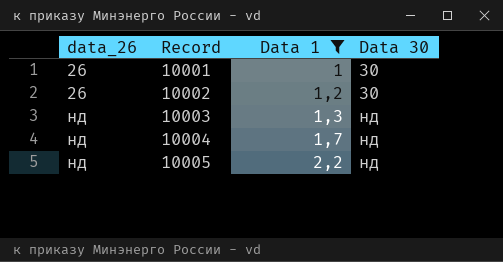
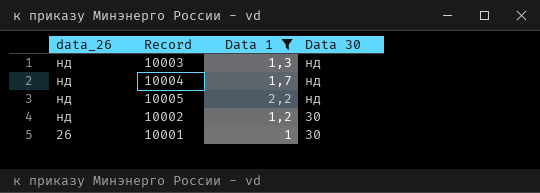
row order: data_26 ascending -> data_26 descending
10002 | data_26: 26 -> нд

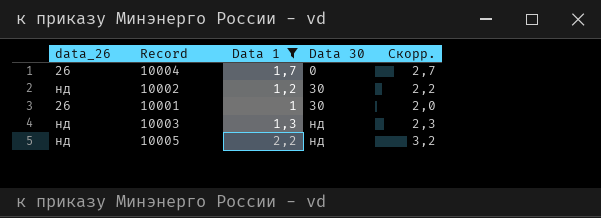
row order: data_26 descending -> Data 30 ascending
column Скорр. | formula: none -> [Data 1] + 1
10004 | data_26: нд -> 26
10004 | Data 30: нд -> 0

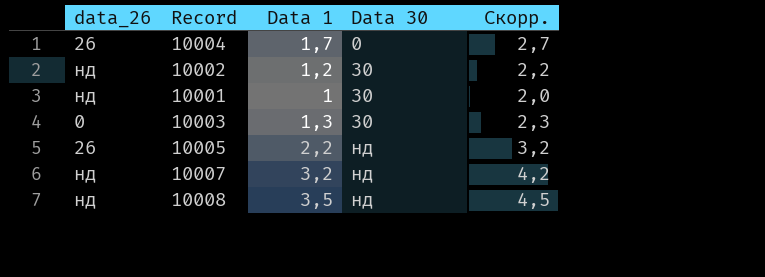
filter: Data 1 <= 2,2 -> none
10001 | data_26: 26 -> нд
10003 | data_26: нд -> 0
10003 | Data 30: нд -> 30
10005 | data_26: нд -> 26

